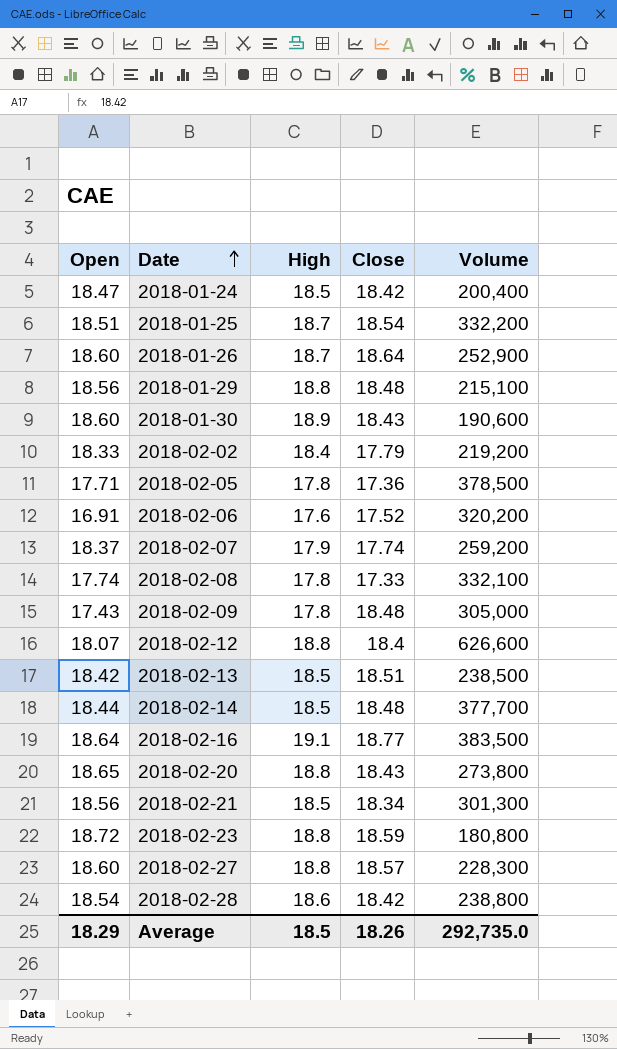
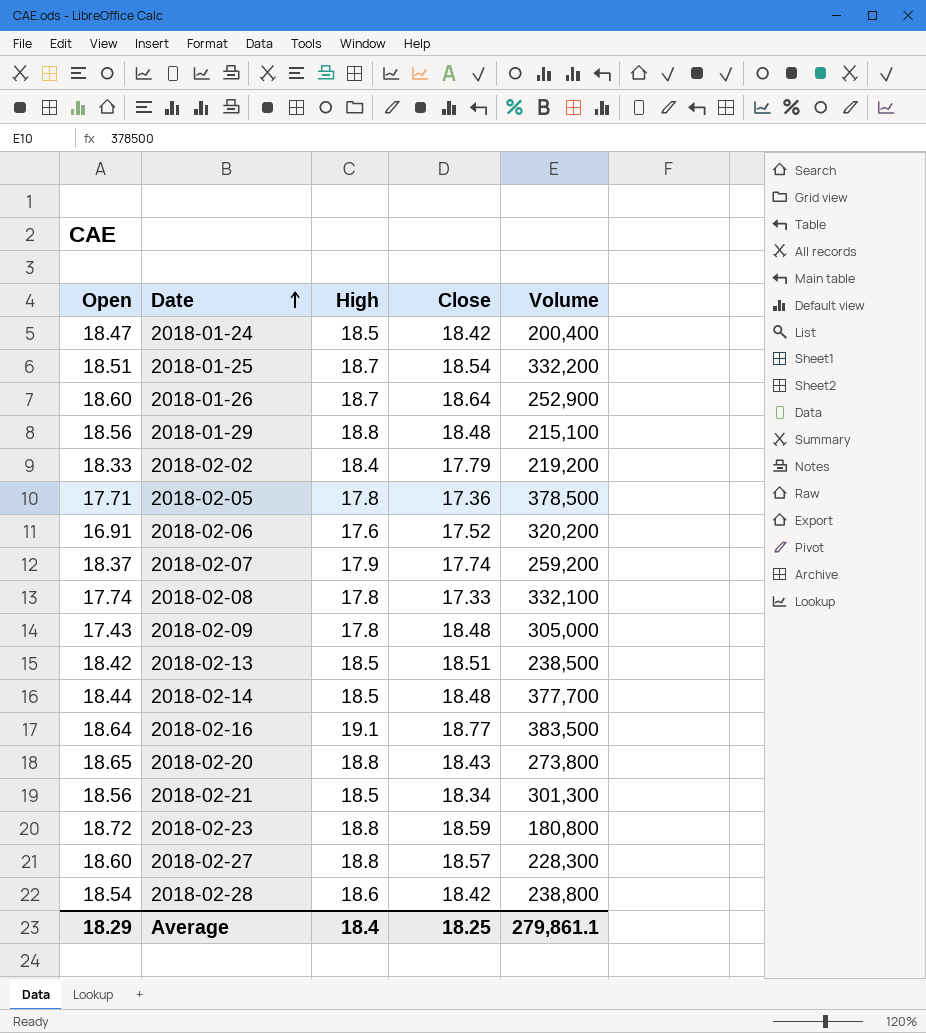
row 2018-01-30: 18.60 | 18.9 | 18.43 | 190,600 -> none
row 2018-02-12: 18.07 | 18.8 | 18.4 | 626,600 -> none
Average | High: 18.5 -> 18.4
Average | Close: 18.26 -> 18.25
Average | Volume: 292,735.0 -> 279,861.1

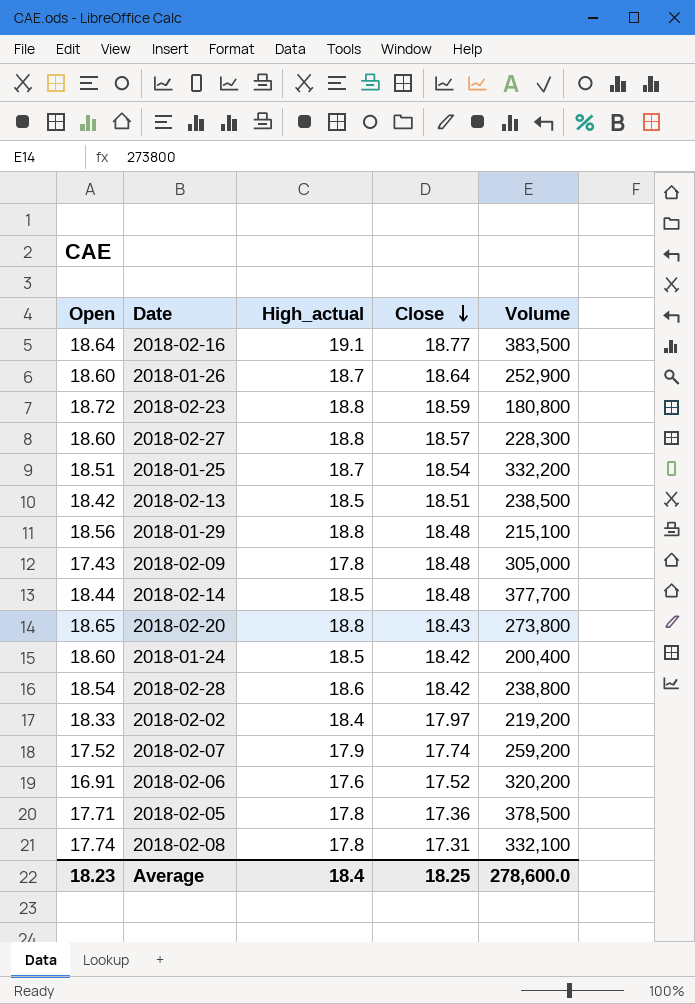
row order: Date ascending -> Close descending
column name: High -> High_actual
row 2018-02-21: 18.56 | 18.5 | 18.34 | 301,300 -> none
2018-01-24 | Open: 18.47 -> 18.60
2018-02-02 | Close: 17.79 -> 17.97
2018-02-07 | Open: 18.37 -> 17.52
2018-02-08 | Close: 17.33 -> 17.31
Average | Open: 18.29 -> 18.23
Average | Volume: 279,861.1 -> 278,600.0

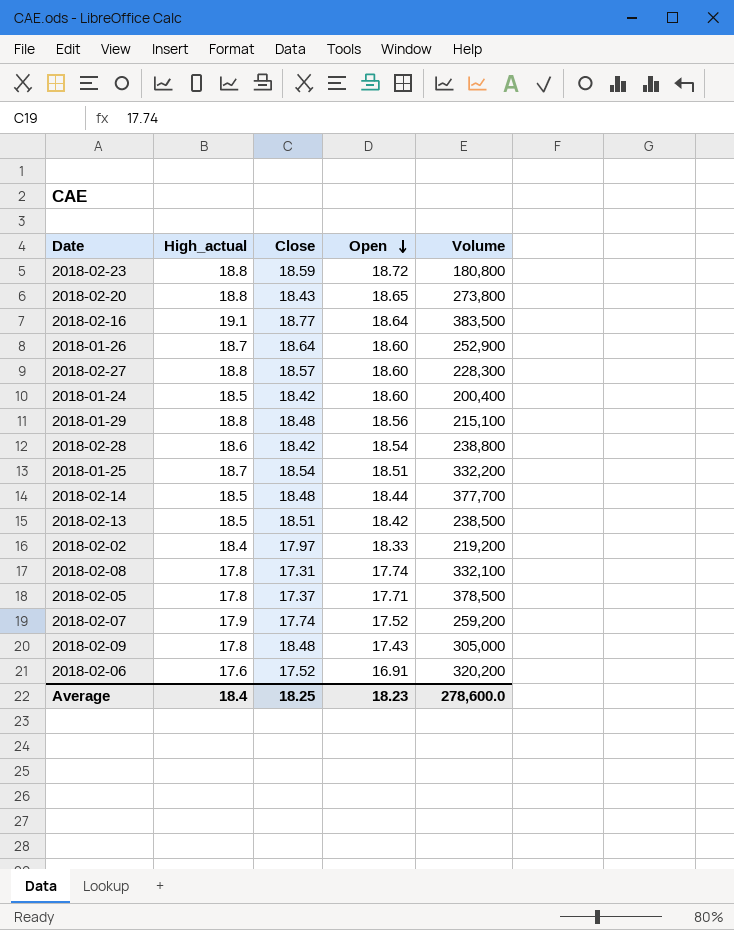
row order: Close descending -> Open descending
column Open | position: 1 -> 4
2018-02-05 | Close: 17.36 -> 17.37

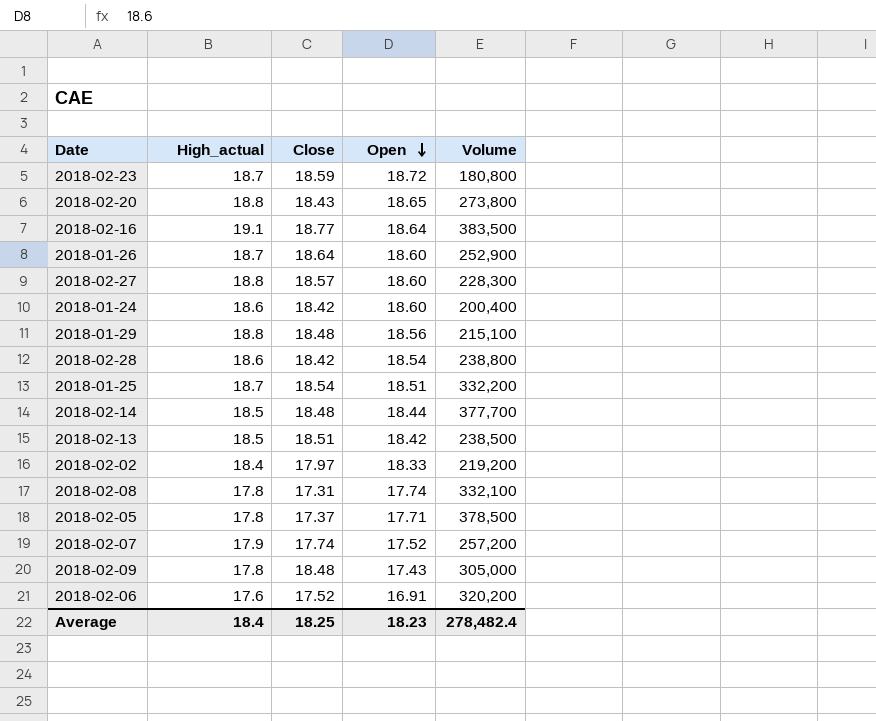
2018-02-23 | High_actual: 18.8 -> 18.7
2018-01-24 | High_actual: 18.5 -> 18.6
2018-02-07 | Volume: 259,200 -> 257,200
Average | Volume: 278,600.0 -> 278,482.4

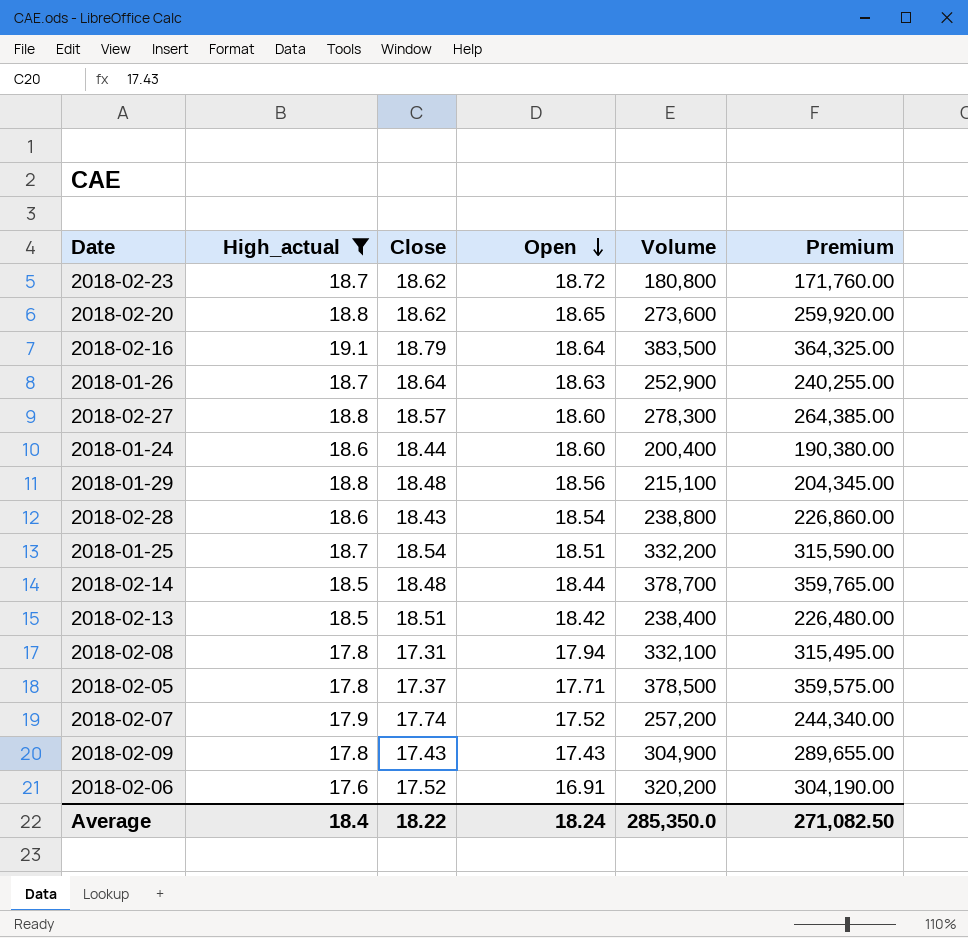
filter: none -> High_actual != 18.4
column Premium | formula: none -> [Volume] * 0.95
2018-02-23 | Close: 18.59 -> 18.62
2018-02-20 | Close: 18.43 -> 18.62
2018-02-20 | Volume: 273,800 -> 273,600
2018-02-16 | Close: 18.77 -> 18.79
2018-01-26 | Open: 18.60 -> 18.63
2018-02-27 | Volume: 228,300 -> 278,300
2018-01-24 | Close: 18.42 -> 18.44
2018-02-28 | Close: 18.42 -> 18.43
2018-02-14 | Volume: 377,700 -> 378,700
2018-02-13 | Volume: 238,500 -> 238,400
2018-02-08 | Open: 17.74 -> 17.94
2018-02-09 | Close: 18.48 -> 17.43
2018-02-09 | Volume: 305,000 -> 304,900
Average | Close: 18.25 -> 18.22
Average | Open: 18.23 -> 18.24
Average | Volume: 278,482.4 -> 285,350.0

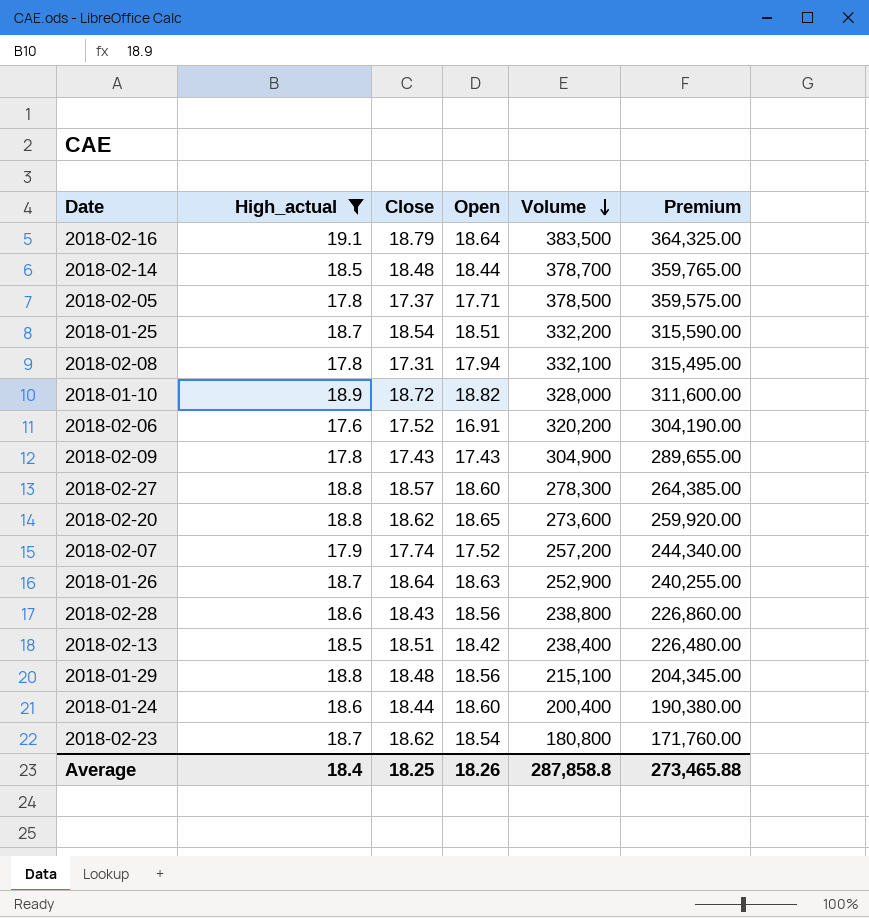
row order: Open descending -> Volume descending
row 2018-01-10: none -> 18.9 | 18.72 | 18.82 | 328,000 | 311,600.00
2018-02-28 | Open: 18.54 -> 18.56
2018-02-23 | Open: 18.72 -> 18.54
Average | Close: 18.22 -> 18.25
Average | Open: 18.24 -> 18.26
Average | Volume: 285,350.0 -> 287,858.8
Average | Premium: 271,082.50 -> 273,465.88

